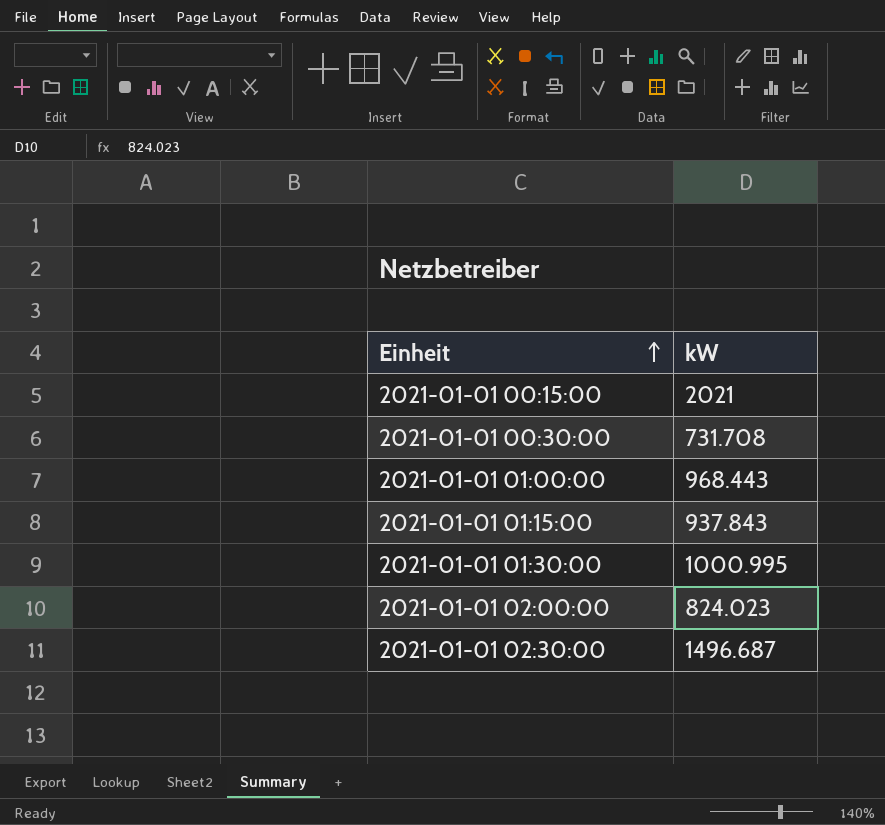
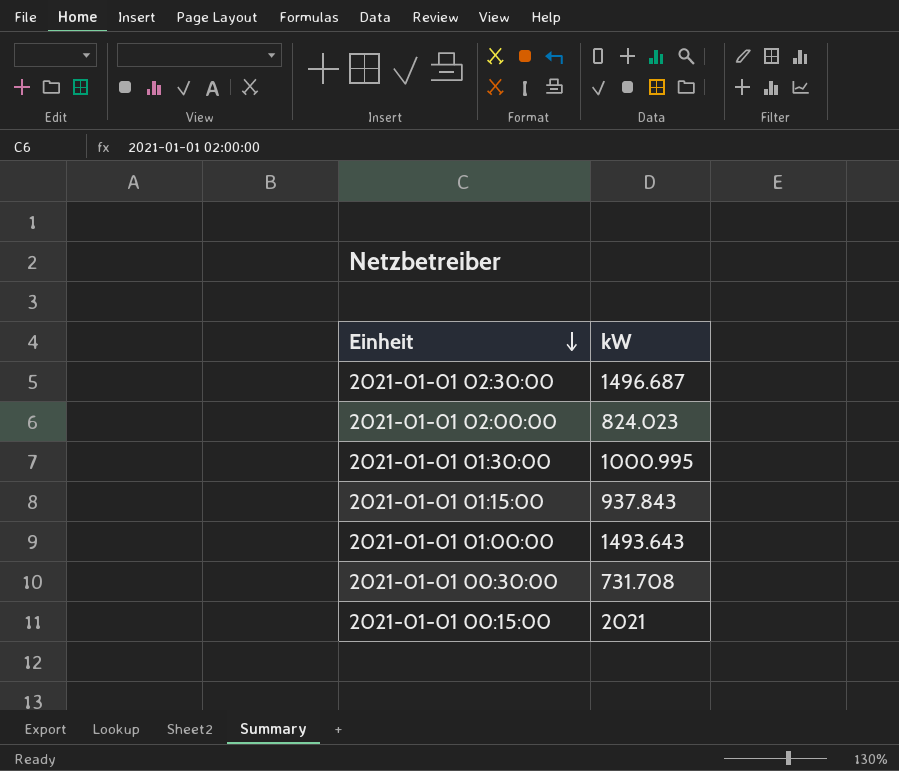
row order: Einheit ascending -> Einheit descending
2021-01-01 01:00:00 | kW: 968.443 -> 1493.643

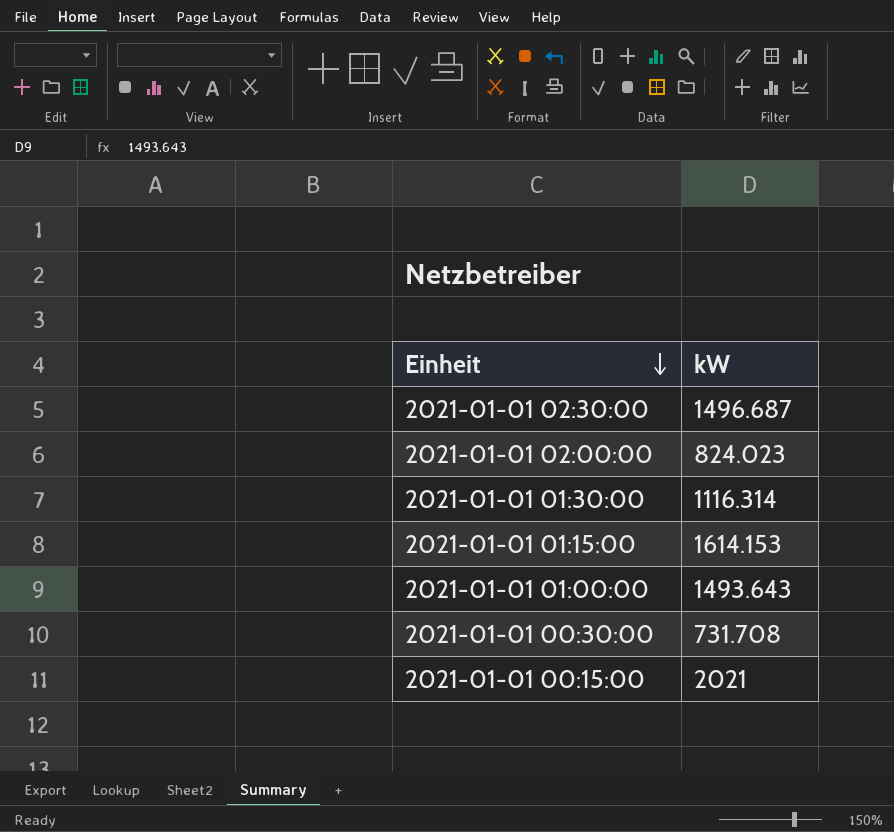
2021-01-01 01:30:00 | kW: 1000.995 -> 1116.314
2021-01-01 01:15:00 | kW: 937.843 -> 1614.153

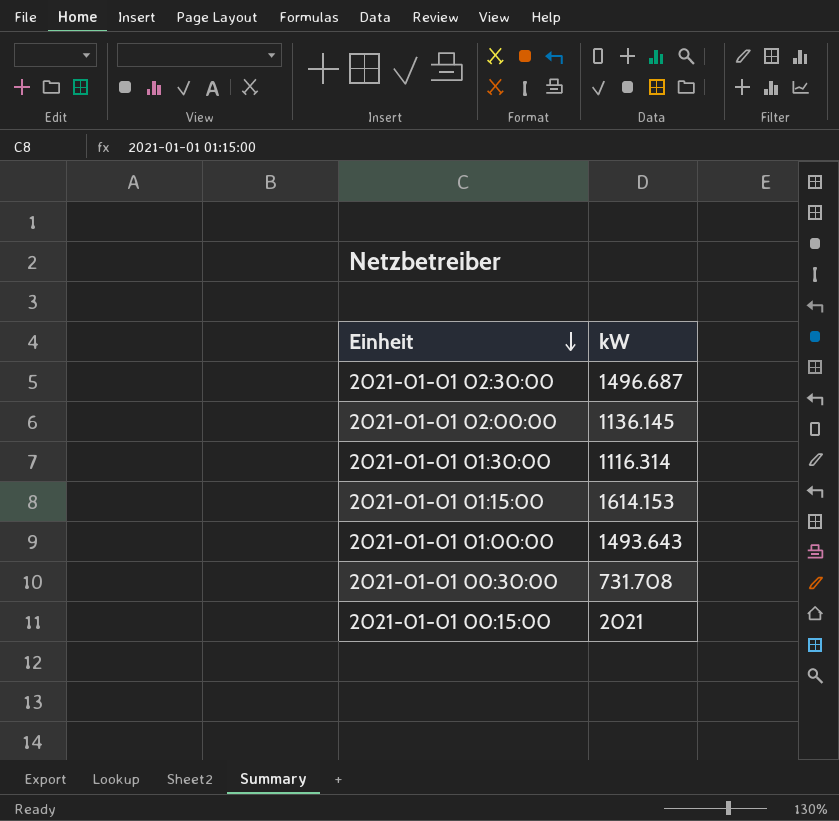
2021-01-01 02:00:00 | kW: 824.023 -> 1136.145

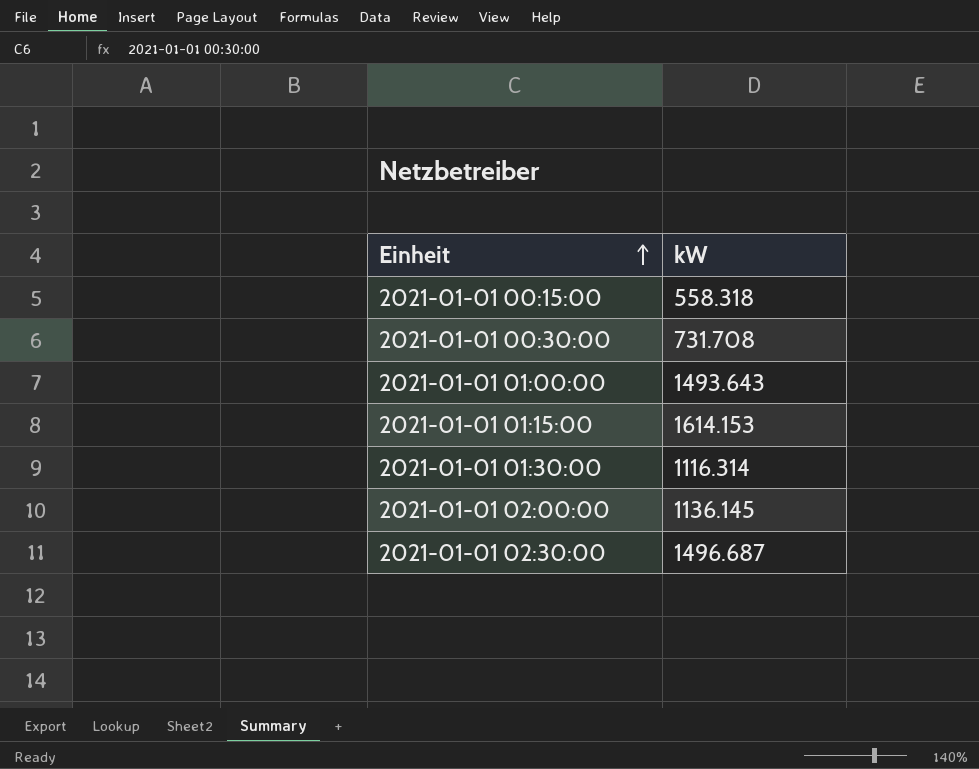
row order: Einheit descending -> Einheit ascending
2021-01-01 00:15:00 | kW: 2021 -> 558.318

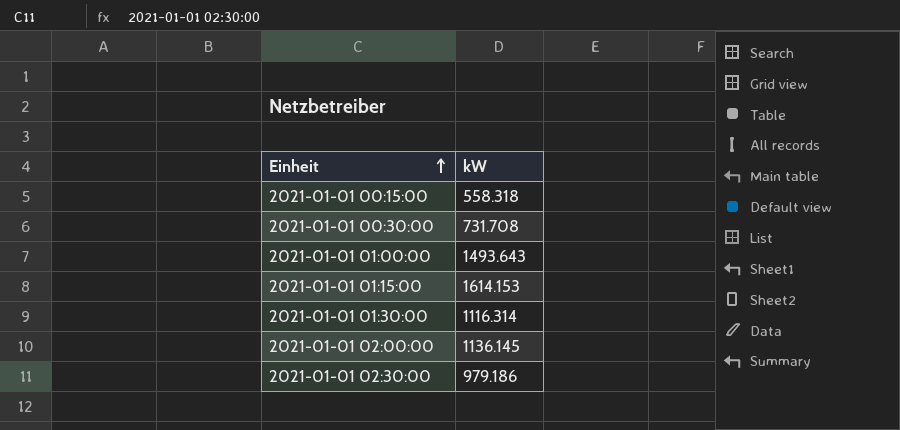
2021-01-01 02:30:00 | kW: 1496.687 -> 979.186

